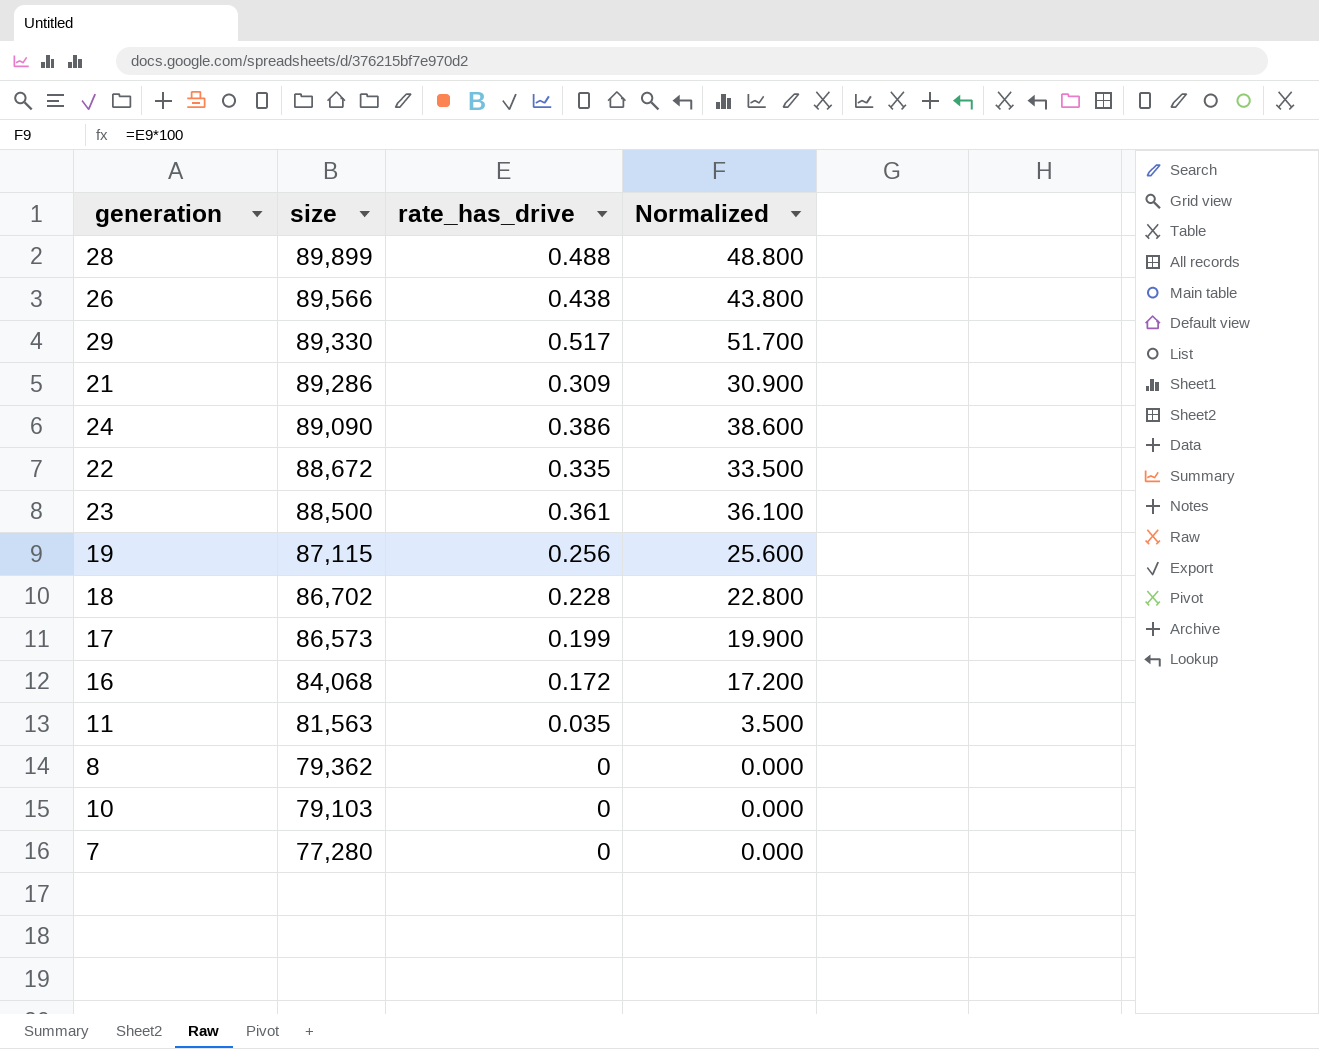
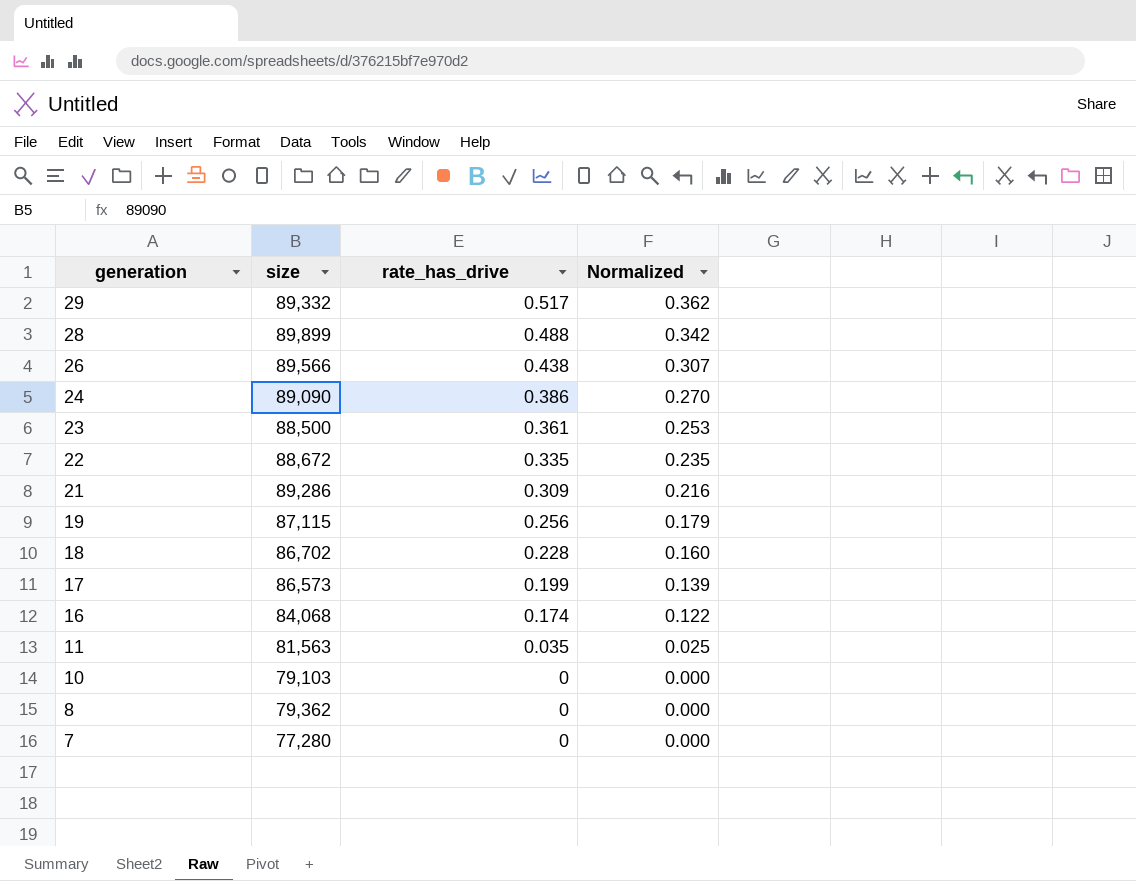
row order: size descending -> generation descending
column Normalized | formula: [rate_has_drive] * 100 -> [rate_has_drive] * 0.7
29 | size: 89,330 -> 89,332
16 | rate_has_drive: 0.172 -> 0.174

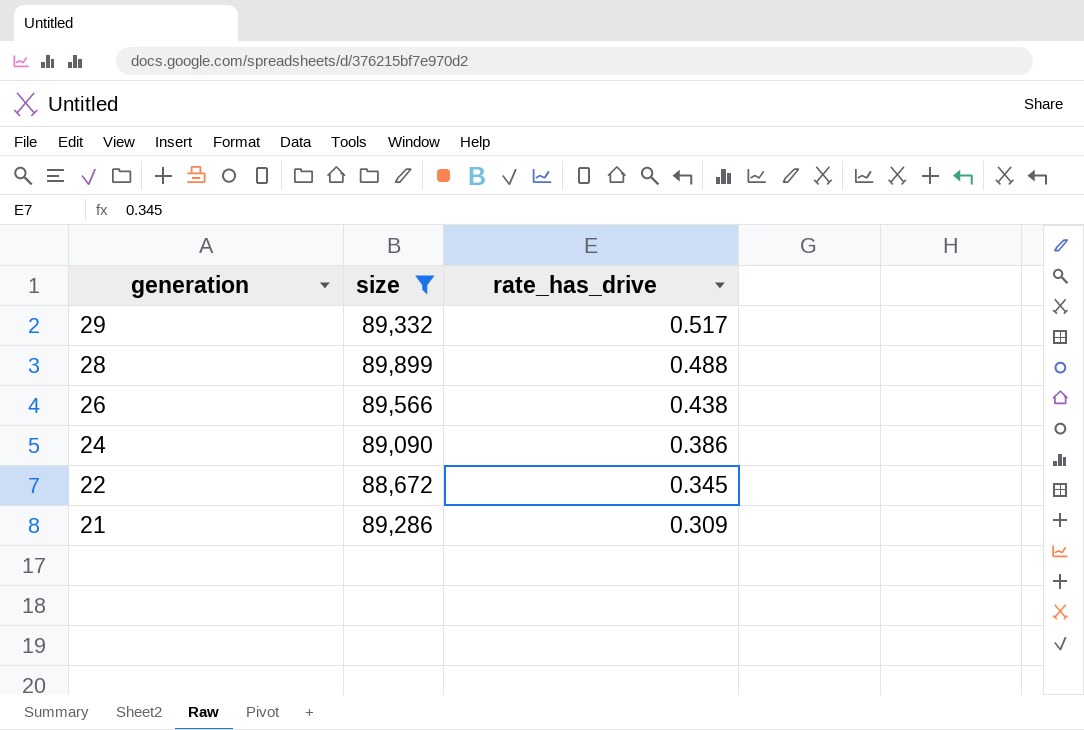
filter: none -> size >= 88,672
column Normalized | formula: [rate_has_drive] * 0.7 -> none
22 | rate_has_drive: 0.335 -> 0.345

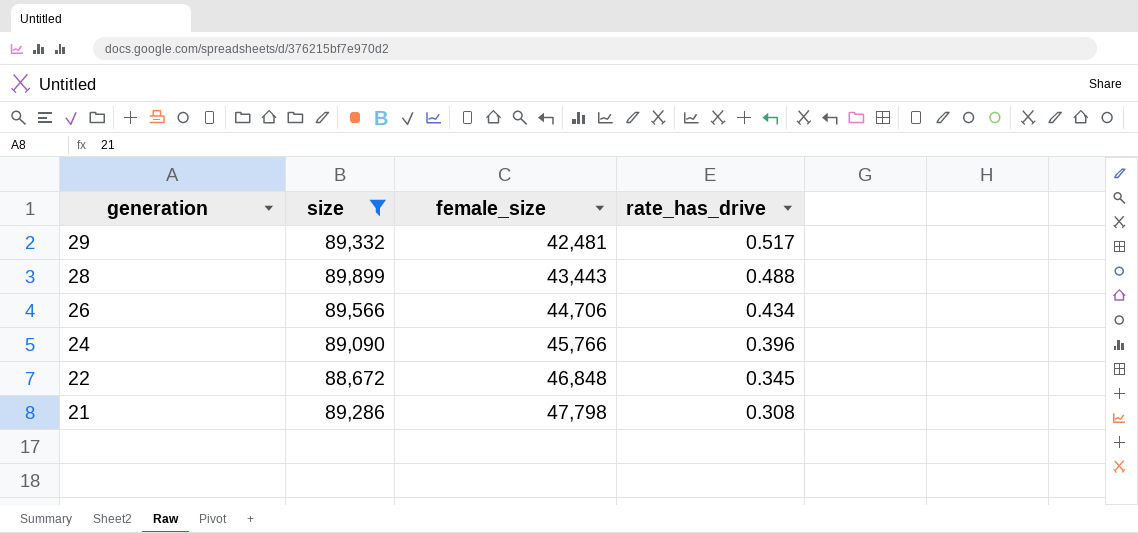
column female_size | position: none -> 3
26 | rate_has_drive: 0.438 -> 0.434
24 | rate_has_drive: 0.386 -> 0.396
21 | rate_has_drive: 0.309 -> 0.308

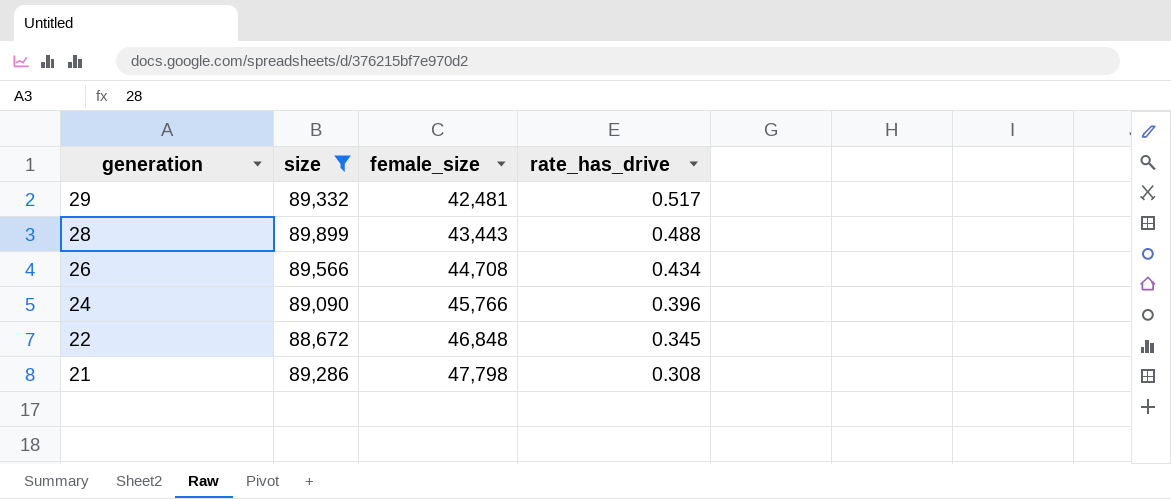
26 | female_size: 44,706 -> 44,708

